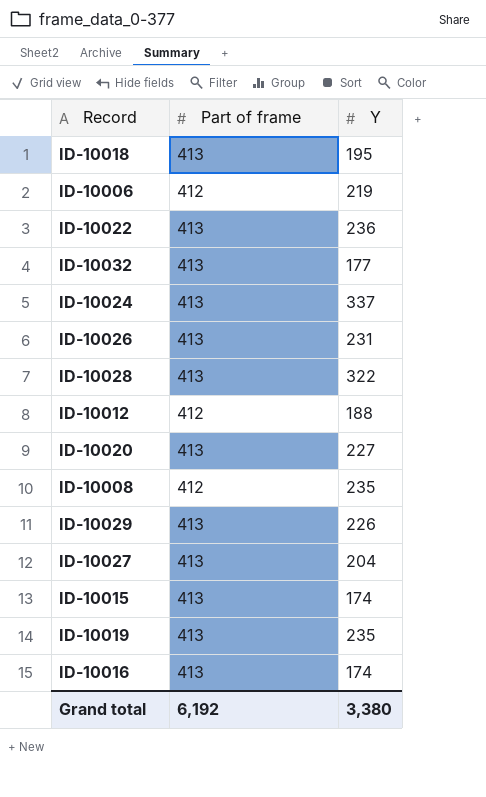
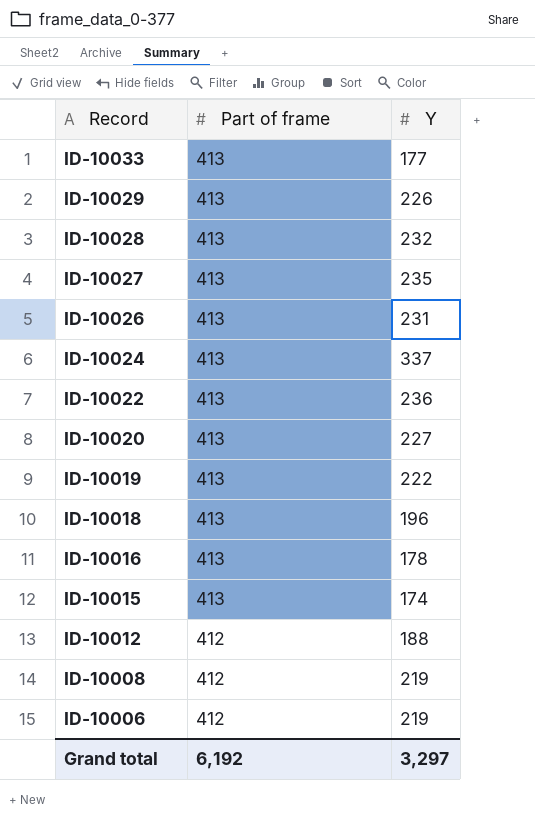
row order: none -> Record descending
row ID-10032: 413 | 177 -> none
row ID-10033: none -> 413 | 177
ID-10028 | Y: 322 -> 232
ID-10027 | Y: 204 -> 235
ID-10019 | Y: 235 -> 222
ID-10018 | Y: 195 -> 196
ID-10016 | Y: 174 -> 178
ID-10008 | Y: 235 -> 219
Grand total | Y: 3,380 -> 3,297

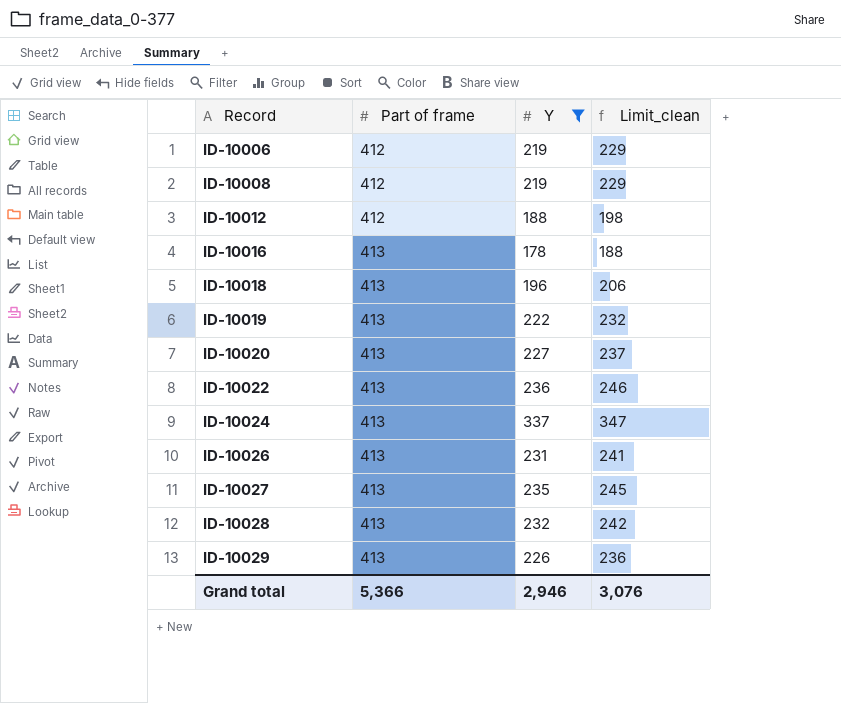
filter: none -> Y >= 178
row order: Record descending -> Record ascending
column Limit_clean | formula: none -> [Y] + 10
Grand total | Part of frame: 6,192 -> 5,366
Grand total | Y: 3,297 -> 2,946

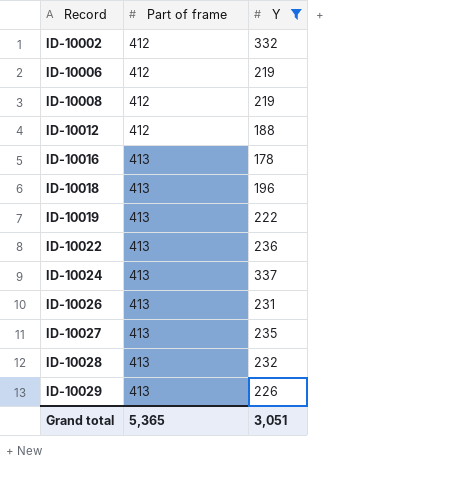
column Limit_clean | formula: [Y] + 10 -> none
row ID-10020: 413 | 227 | 237 -> none
row ID-10002: none -> 412 | 332
Grand total | Part of frame: 5,366 -> 5,365
Grand total | Y: 2,946 -> 3,051

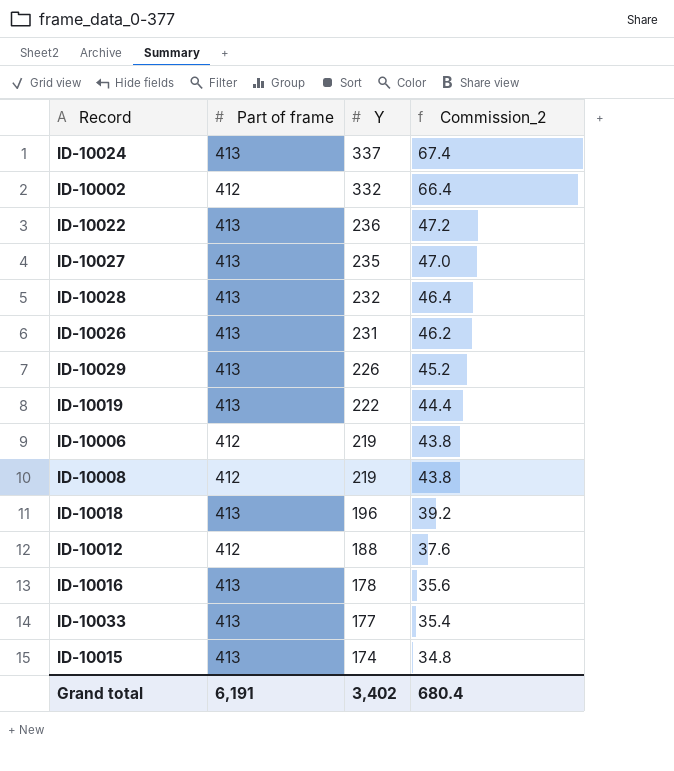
filter: Y >= 178 -> none
row order: Record ascending -> Y descending
column Commission_2 | formula: none -> [Y] * 0.2
Grand total | Part of frame: 5,365 -> 6,191
Grand total | Y: 3,051 -> 3,402

